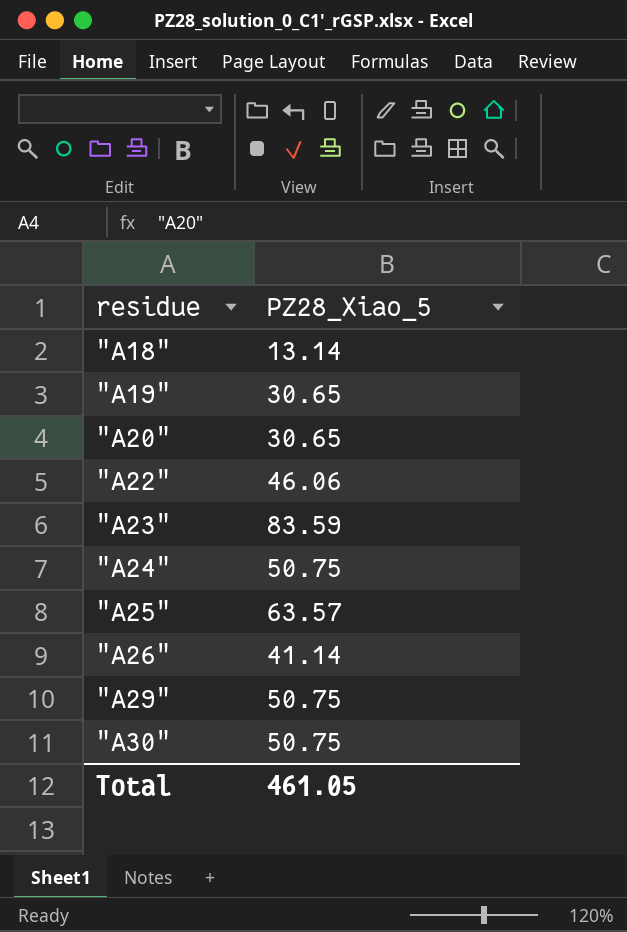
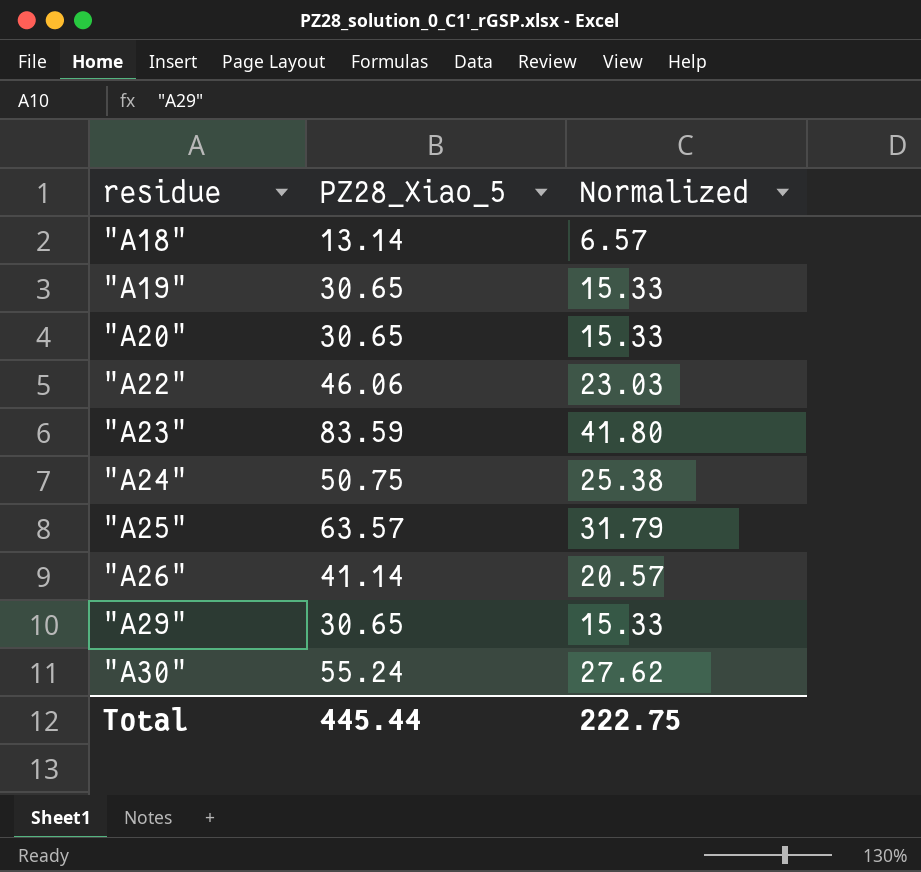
column Normalized | formula: none -> [PZ28_Xiao_5] * 0.5
"A29" | PZ28_Xiao_5: 50.75 -> 30.65
"A30" | PZ28_Xiao_5: 50.75 -> 55.24
Total | PZ28_Xiao_5: 461.05 -> 445.44

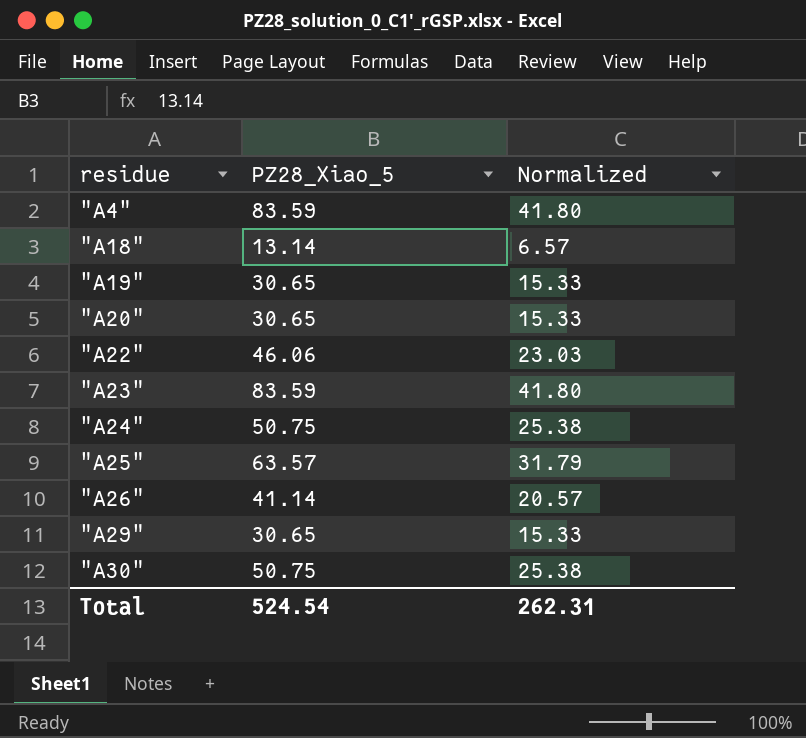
row "A4": none -> 83.59 | 41.80
"A30" | PZ28_Xiao_5: 55.24 -> 50.75
"A30" | Normalized: 27.62 -> 25.38
Total | PZ28_Xiao_5: 445.44 -> 524.54
Total | Normalized: 222.75 -> 262.31

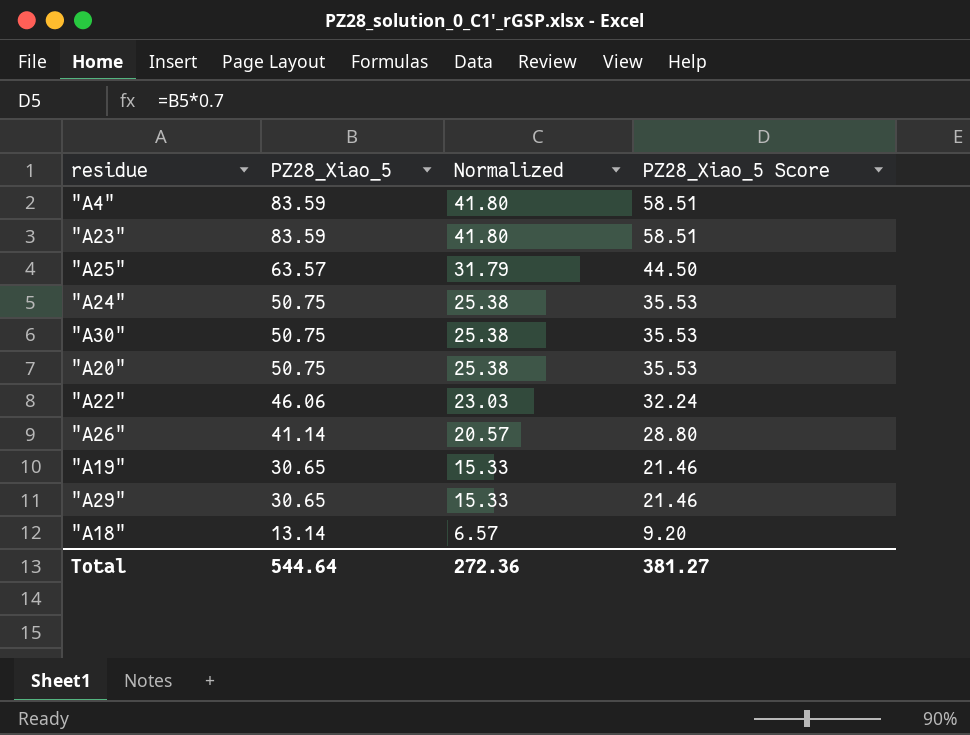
row order: residue ascending -> PZ28_Xiao_5 descending
column PZ28_Xiao_5 Score | formula: none -> [PZ28_Xiao_5] * 0.7
"A20" | PZ28_Xiao_5: 30.65 -> 50.75
"A20" | Normalized: 15.33 -> 25.38
Total | PZ28_Xiao_5: 524.54 -> 544.64
Total | Normalized: 262.31 -> 272.36

